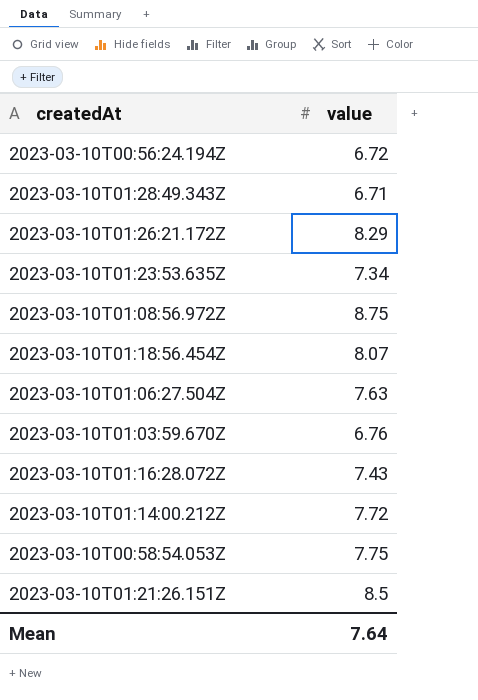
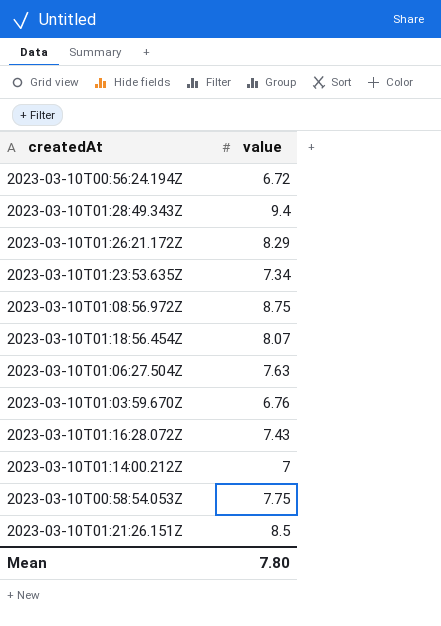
2023-03-10T01:28:49.343Z | value: 6.71 -> 9.4
2023-03-10T01:14:00.212Z | value: 7.72 -> 7
Mean | value: 7.64 -> 7.80

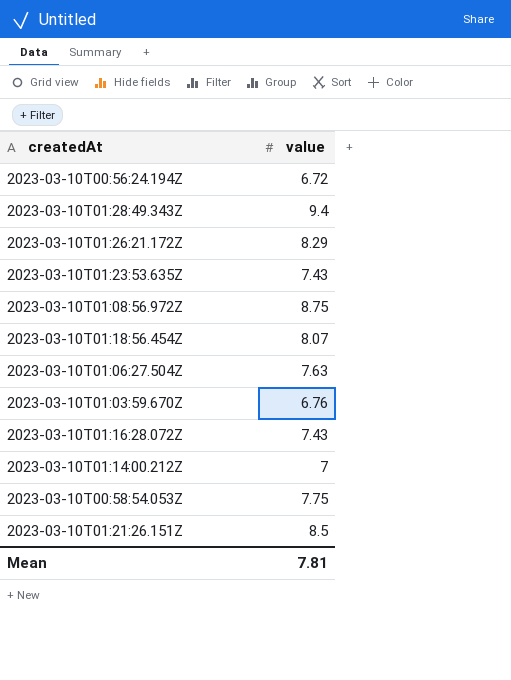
2023-03-10T01:23:53.635Z | value: 7.34 -> 7.43
Mean | value: 7.80 -> 7.81

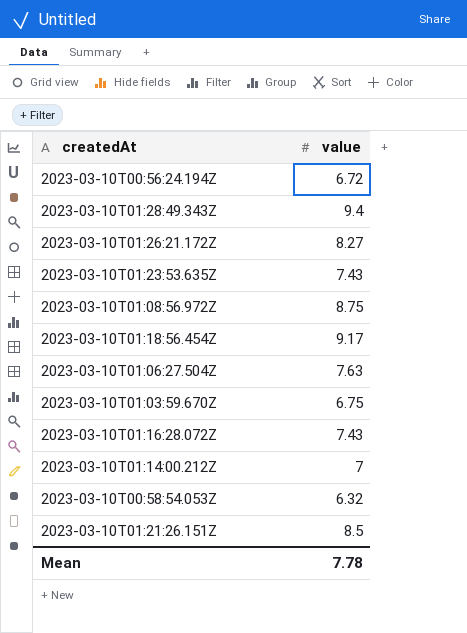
2023-03-10T01:26:21.172Z | value: 8.29 -> 8.27
2023-03-10T01:18:56.454Z | value: 8.07 -> 9.17
2023-03-10T01:03:59.670Z | value: 6.76 -> 6.75
2023-03-10T00:58:54.053Z | value: 7.75 -> 6.32
Mean | value: 7.81 -> 7.78

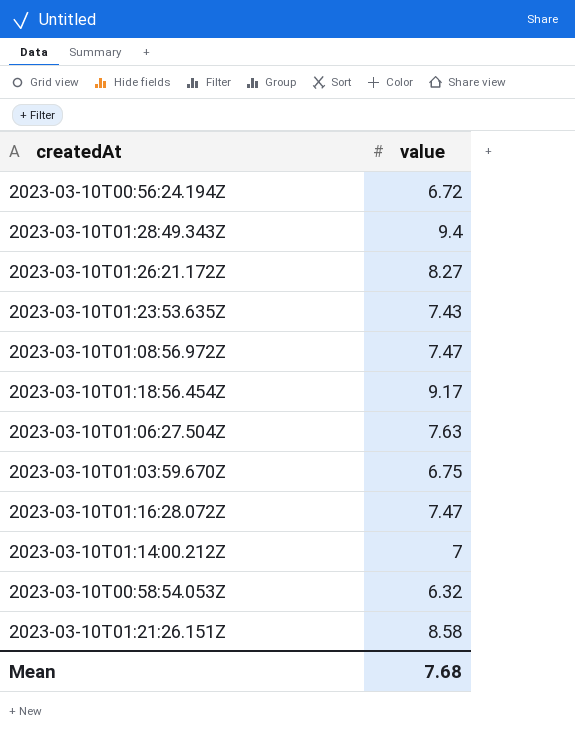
2023-03-10T01:08:56.972Z | value: 8.75 -> 7.47
2023-03-10T01:16:28.072Z | value: 7.43 -> 7.47
2023-03-10T01:21:26.151Z | value: 8.5 -> 8.58
Mean | value: 7.78 -> 7.68

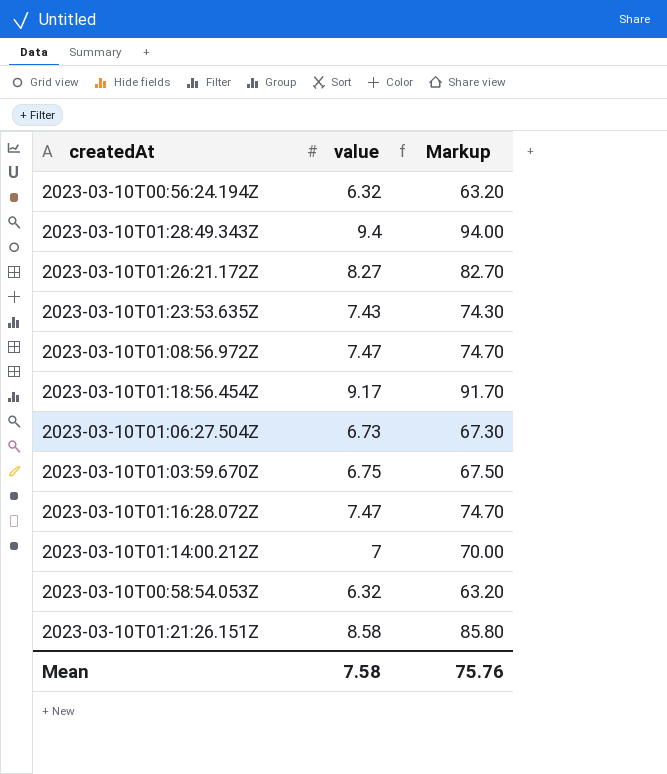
column Markup | formula: none -> [value] * 10
2023-03-10T00:56:24.194Z | value: 6.72 -> 6.32
2023-03-10T01:06:27.504Z | value: 7.63 -> 6.73
Mean | value: 7.68 -> 7.58

